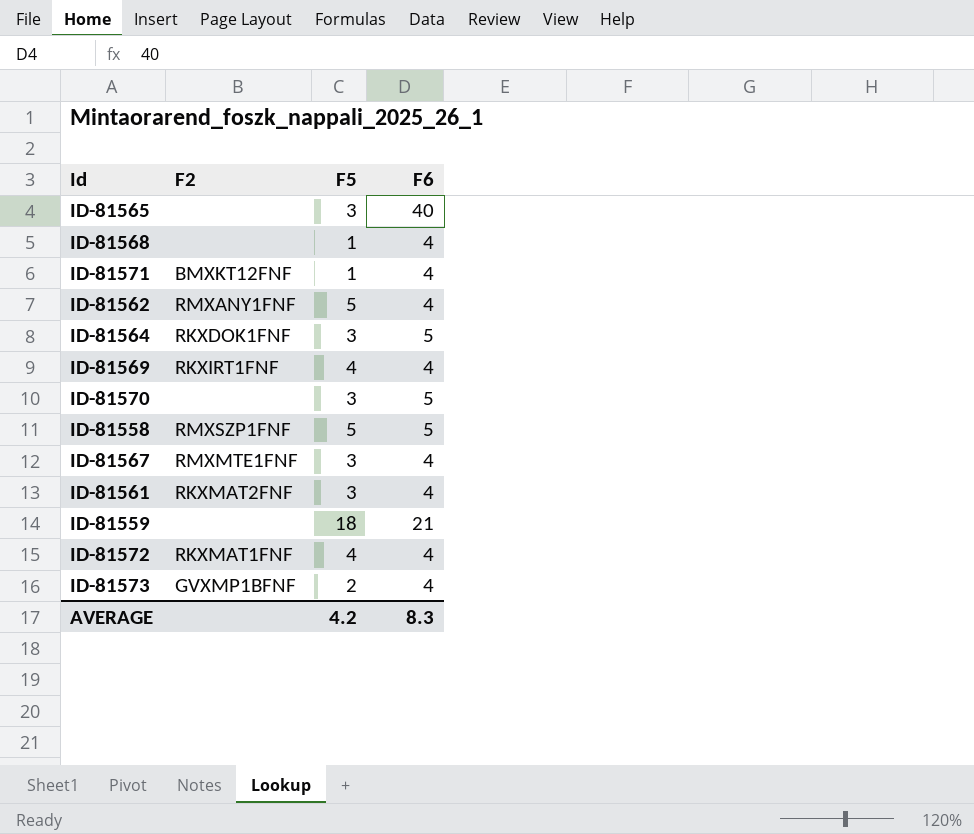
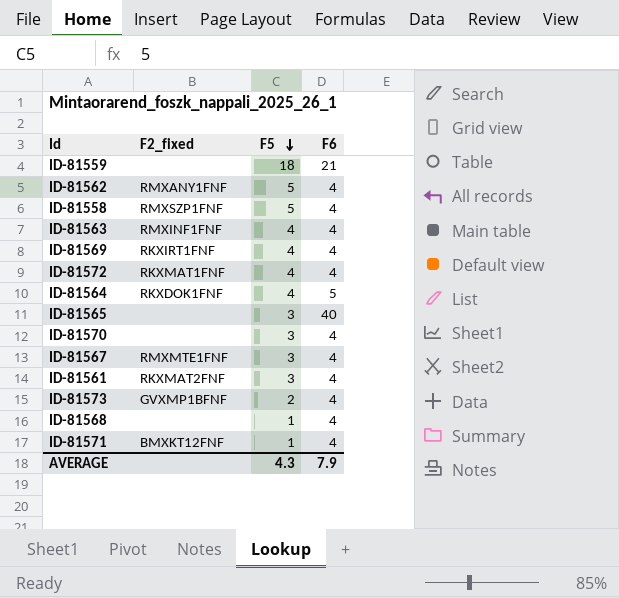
row order: none -> F5 descending
column name: F2 -> F2_fixed
ID-81558 | F6: 5 -> 4
row ID-81563: none -> RMXINF1FNF | 4 | 4
ID-81564 | F5: 3 -> 4
ID-81570 | F6: 5 -> 4
AVERAGE | F5: 4.2 -> 4.3
AVERAGE | F6: 8.3 -> 7.9

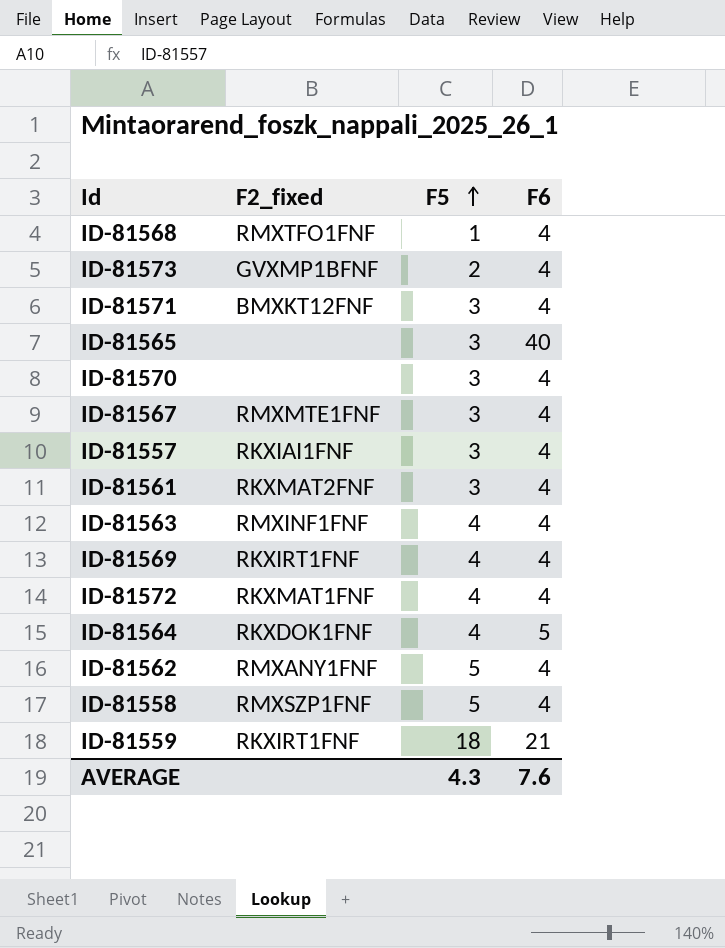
row order: F5 descending -> F5 ascending
ID-81568 | F2_fixed: none -> RMXTFO1FNF
ID-81571 | F5: 1 -> 3
row ID-81557: none -> RKXIAI1FNF | 3 | 4
ID-81559 | F2_fixed: none -> RKXIRT1FNF
AVERAGE | F6: 7.9 -> 7.6

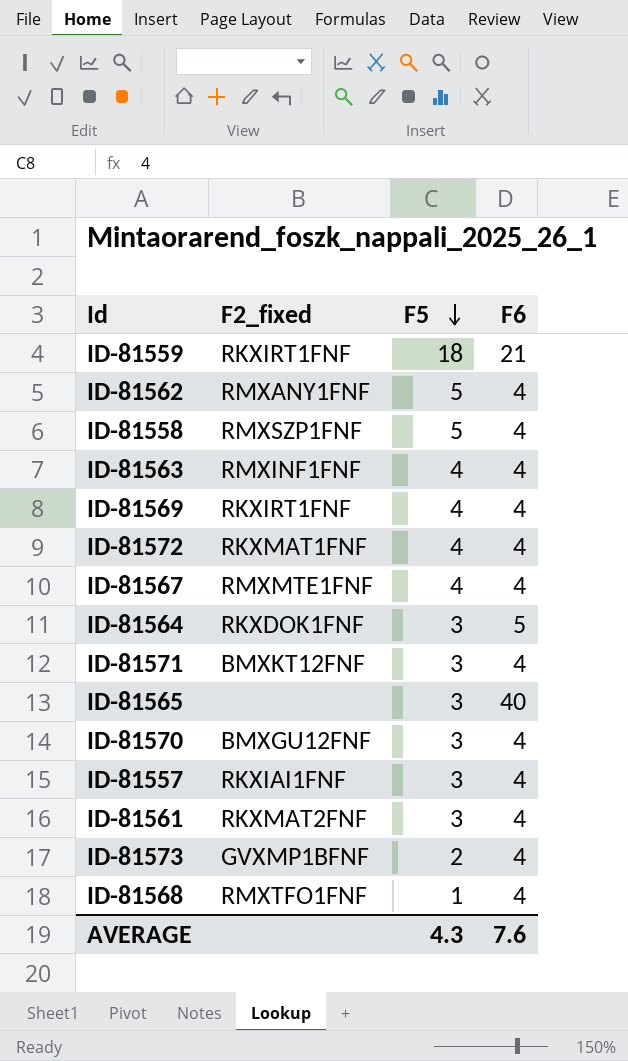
row order: F5 ascending -> F5 descending
ID-81567 | F5: 3 -> 4
ID-81564 | F5: 4 -> 3
ID-81570 | F2_fixed: none -> BMXGU12FNF

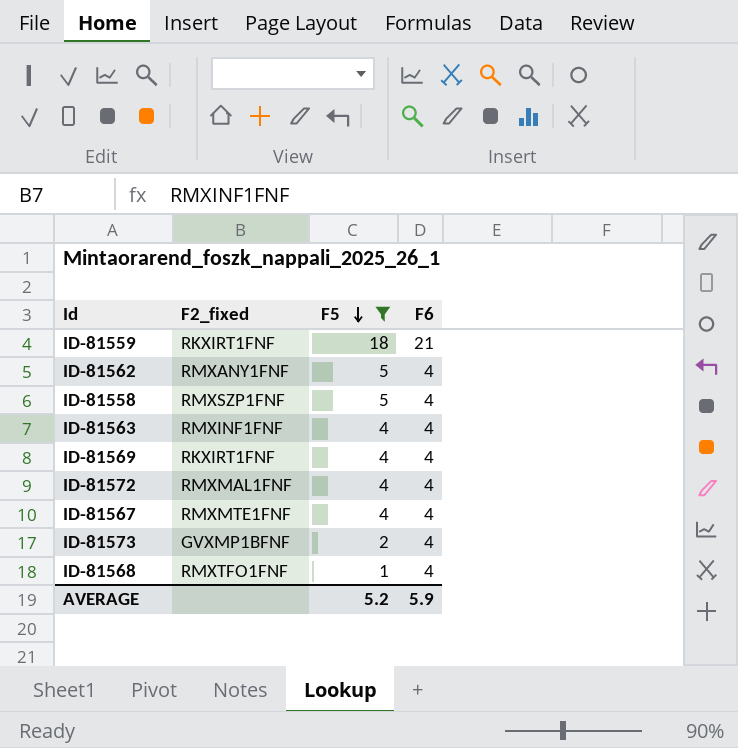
filter: none -> F5 != 3
ID-81572 | F2_fixed: RKXMAT1FNF -> RMXMAL1FNF
AVERAGE | F5: 4.3 -> 5.2
AVERAGE | F6: 7.6 -> 5.9

